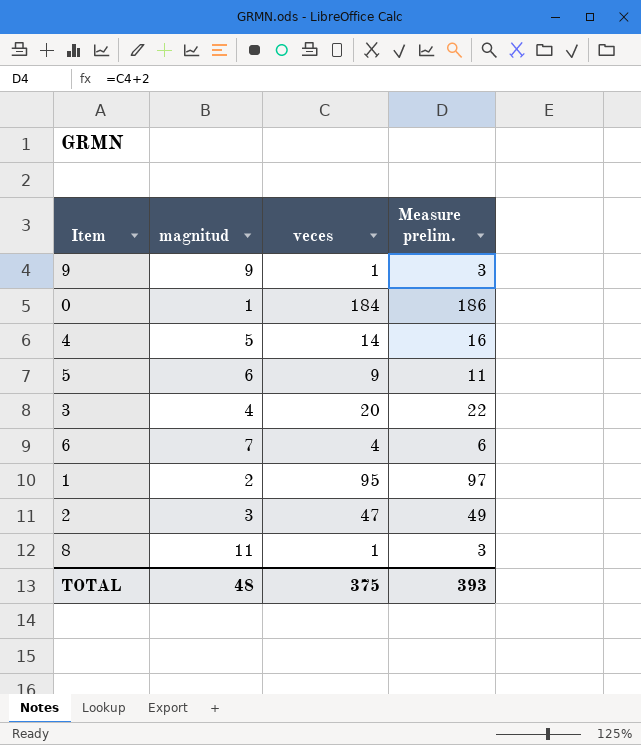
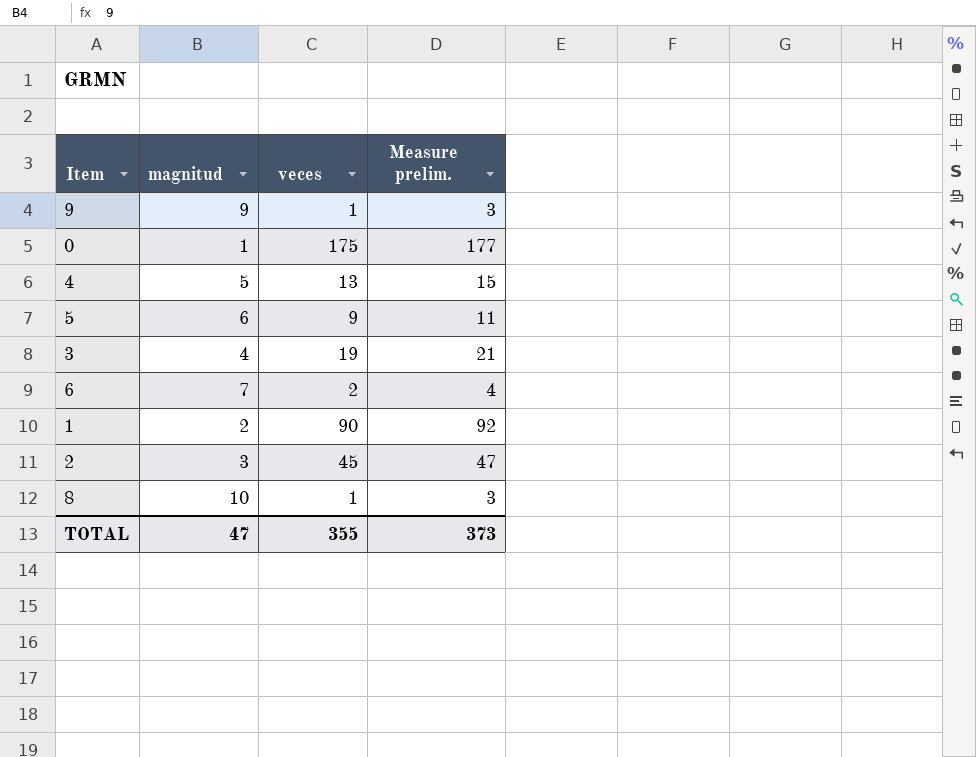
0 | veces: 184 -> 175
0 | Measure prelim.: 186 -> 177
4 | veces: 14 -> 13
4 | Measure prelim.: 16 -> 15
3 | veces: 20 -> 19
3 | Measure prelim.: 22 -> 21
6 | veces: 4 -> 2
6 | Measure prelim.: 6 -> 4
1 | veces: 95 -> 90
1 | Measure prelim.: 97 -> 92
2 | veces: 47 -> 45
2 | Measure prelim.: 49 -> 47
8 | magnitud: 11 -> 10
TOTAL | magnitud: 48 -> 47
TOTAL | veces: 375 -> 355
TOTAL | Measure prelim.: 393 -> 373

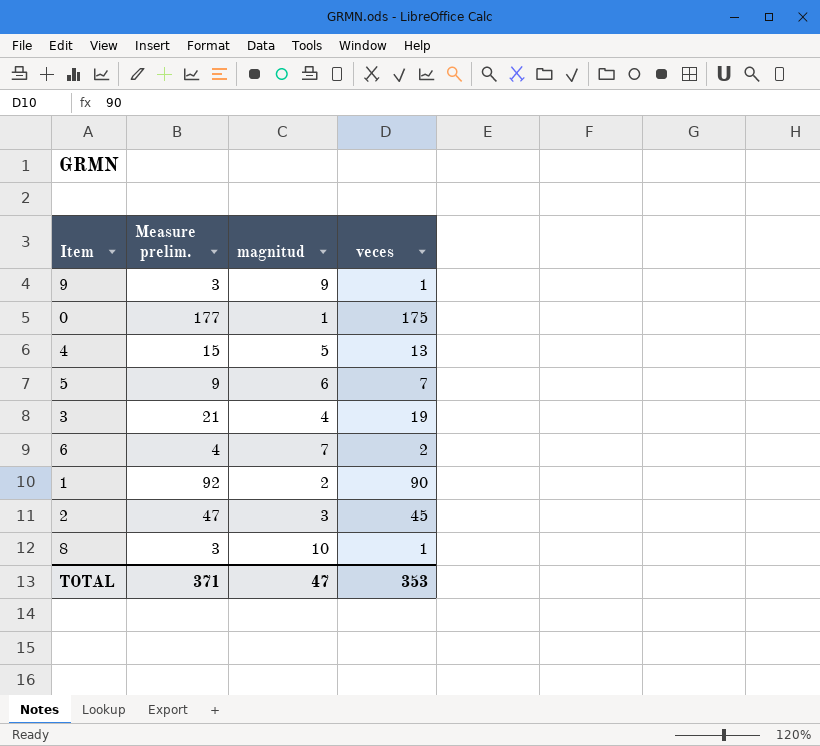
column Measure prelim. | position: 4 -> 2
5 | Measure prelim.: 11 -> 9
5 | veces: 9 -> 7
TOTAL | Measure prelim.: 373 -> 371
TOTAL | veces: 355 -> 353

